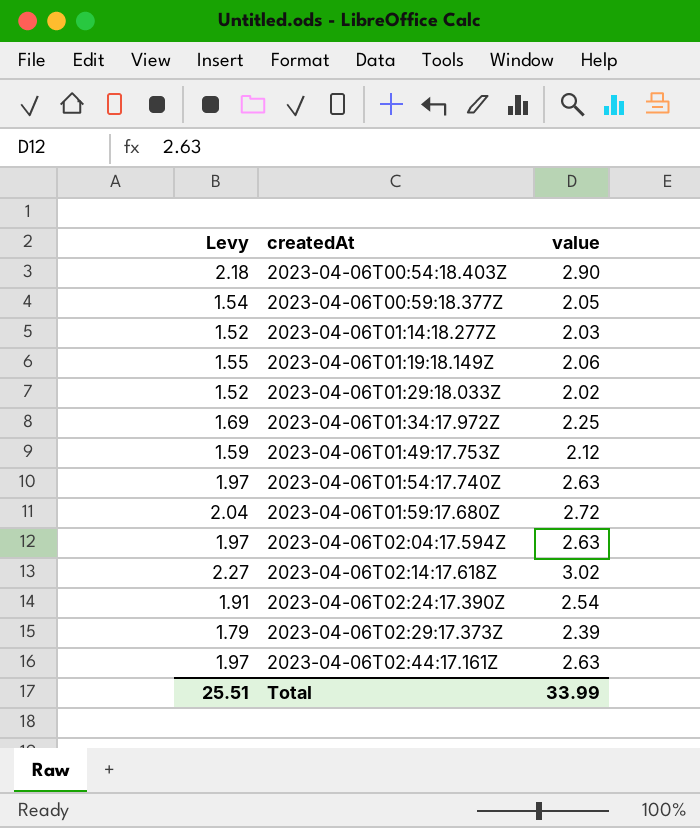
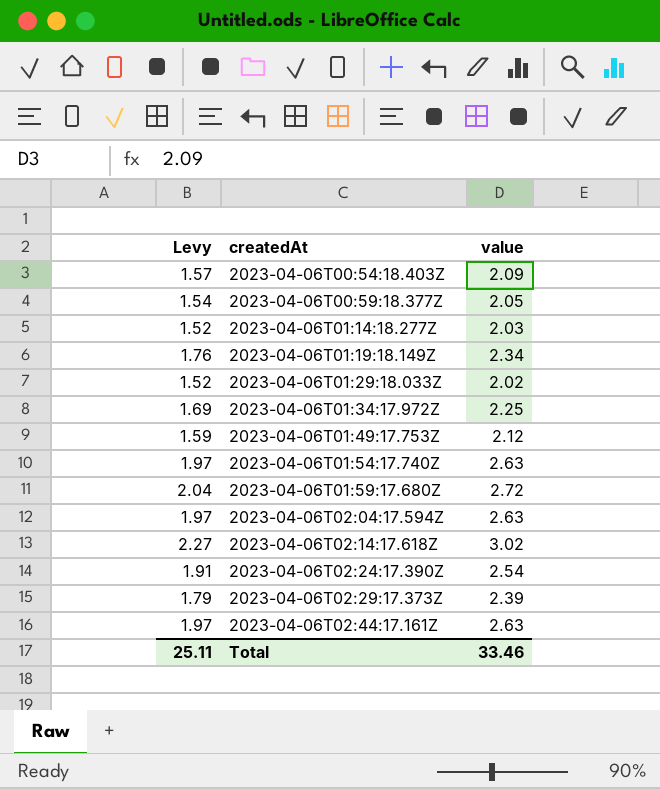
2023-04-06T00:54:18.403Z | Levy: 2.18 -> 1.57
2023-04-06T00:54:18.403Z | value: 2.90 -> 2.09
2023-04-06T01:19:18.149Z | Levy: 1.55 -> 1.76
2023-04-06T01:19:18.149Z | value: 2.06 -> 2.34
Total | Levy: 25.51 -> 25.11
Total | value: 33.99 -> 33.46

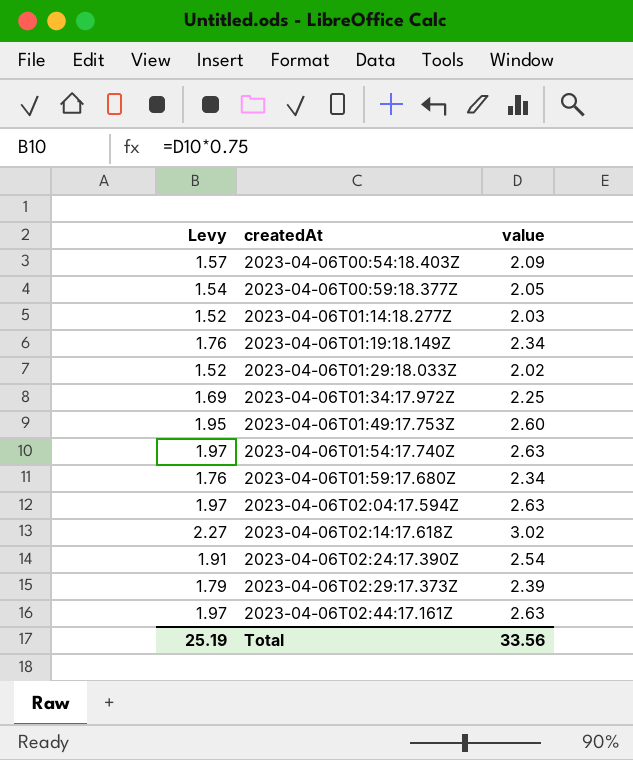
2023-04-06T01:49:17.753Z | Levy: 1.59 -> 1.95
2023-04-06T01:49:17.753Z | value: 2.12 -> 2.60
2023-04-06T01:59:17.680Z | Levy: 2.04 -> 1.76
2023-04-06T01:59:17.680Z | value: 2.72 -> 2.34
Total | Levy: 25.11 -> 25.19
Total | value: 33.46 -> 33.56

